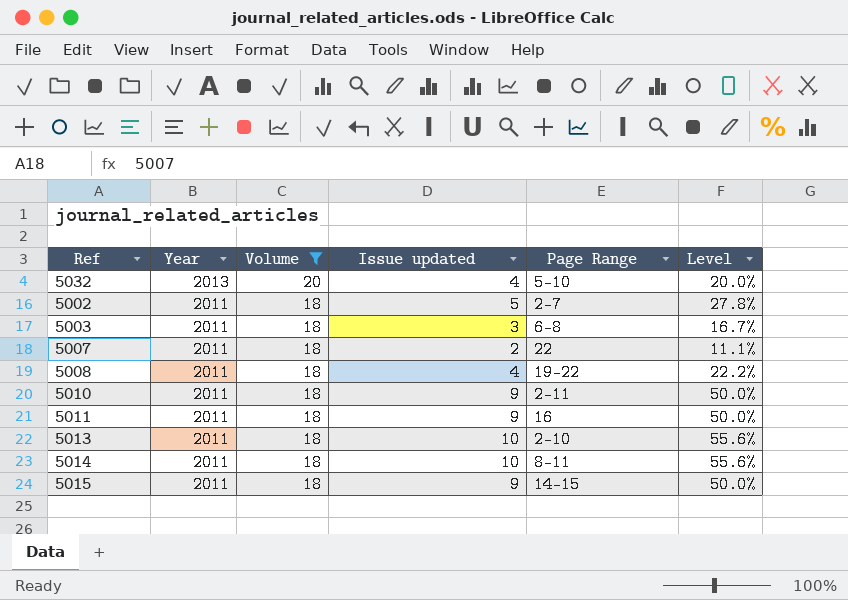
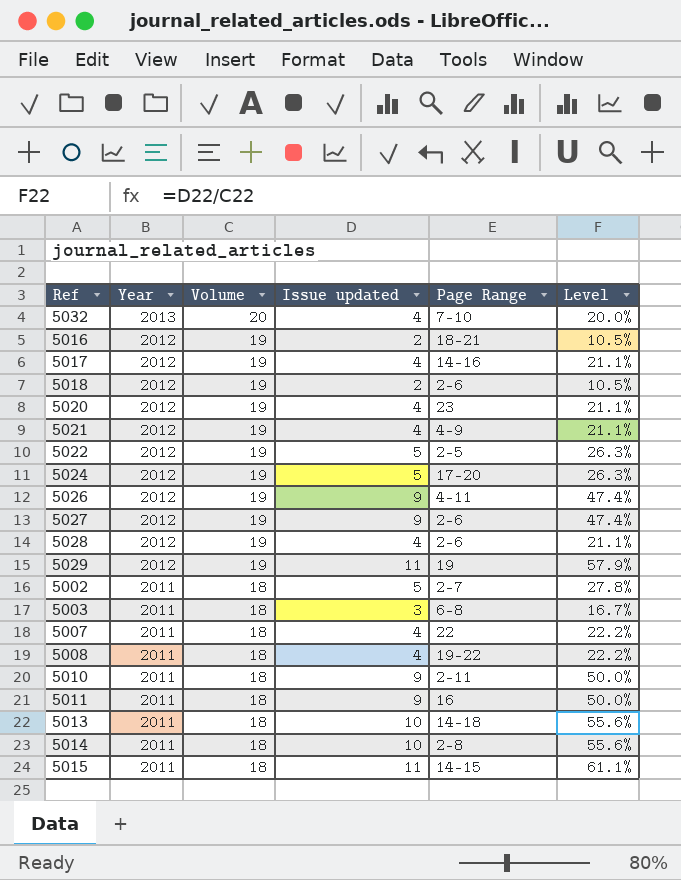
filter: Volume != 19 -> none
5032 | Page Range: 5-10 -> 7-10
5007 | Issue updated: 2 -> 4
5007 | Level: 11.1% -> 22.2%
5013 | Page Range: 2-10 -> 14-18
5014 | Page Range: 8-11 -> 2-8
5015 | Issue updated: 9 -> 11
5015 | Level: 50.0% -> 61.1%

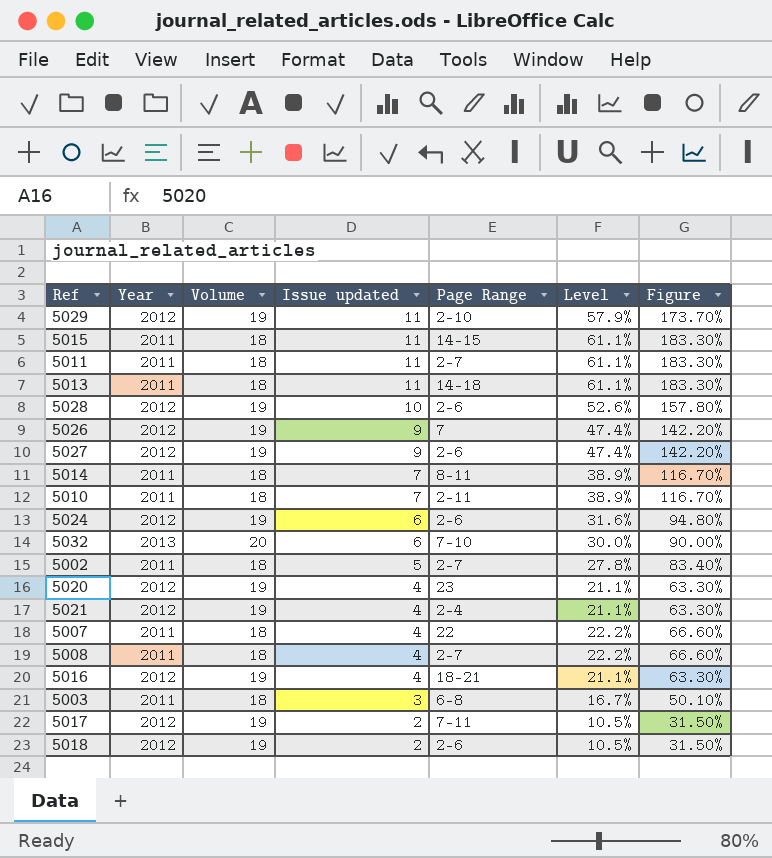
row order: Year descending -> Issue updated descending
column Figure | formula: none -> [Level] * 3
row 5022: 2012 | 19 | 5 | 2-5 | 26.3% -> none
5029 | Page Range: 19 -> 2-10
5011 | Issue updated: 9 -> 11
5011 | Page Range: 16 -> 2-7
5011 | Level: 50.0% -> 61.1%
5013 | Issue updated: 10 -> 11
5013 | Level: 55.6% -> 61.1%
5028 | Issue updated: 4 -> 10
5028 | Level: 21.1% -> 52.6%
5026 | Page Range: 4-11 -> 7
5014 | Issue updated: 10 -> 7
5014 | Page Range: 2-8 -> 8-11
5014 | Level: 55.6% -> 38.9%
5010 | Issue updated: 9 -> 7
5010 | Level: 50.0% -> 38.9%
5024 | Issue updated: 5 -> 6
5024 | Page Range: 17-20 -> 2-6
5024 | Level: 26.3% -> 31.6%
5032 | Issue updated: 4 -> 6
5032 | Level: 20.0% -> 30.0%
5021 | Page Range: 4-9 -> 2-4
5008 | Page Range: 19-22 -> 2-7
5016 | Issue updated: 2 -> 4
5016 | Level: 10.5% -> 21.1%
5017 | Issue updated: 4 -> 2
5017 | Page Range: 14-16 -> 7-11
5017 | Level: 21.1% -> 10.5%

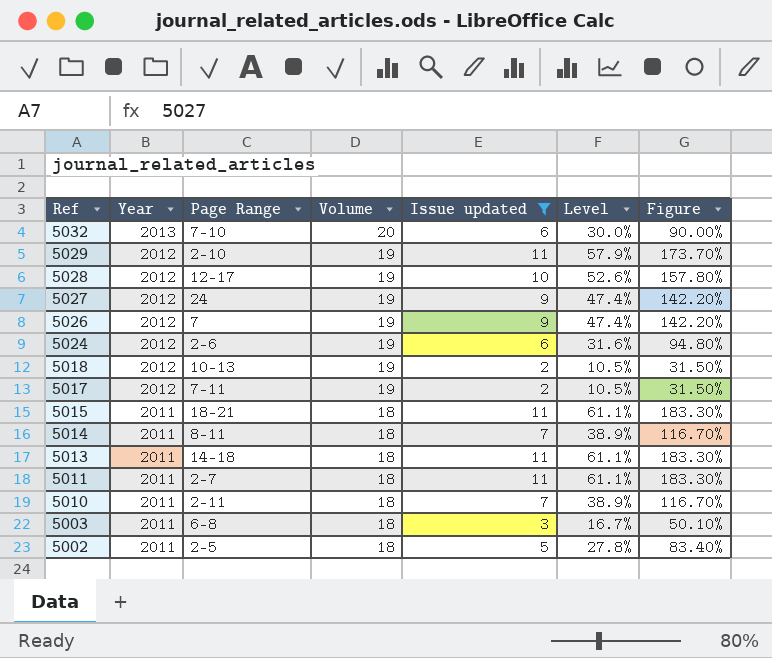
filter: none -> Issue updated != 4
row order: Issue updated descending -> Ref descending
column Page Range | position: 5 -> 3
5028 | Page Range: 2-6 -> 12-17
5027 | Page Range: 2-6 -> 24
5018 | Page Range: 2-6 -> 10-13
5015 | Page Range: 14-15 -> 18-21
5002 | Page Range: 2-7 -> 2-5

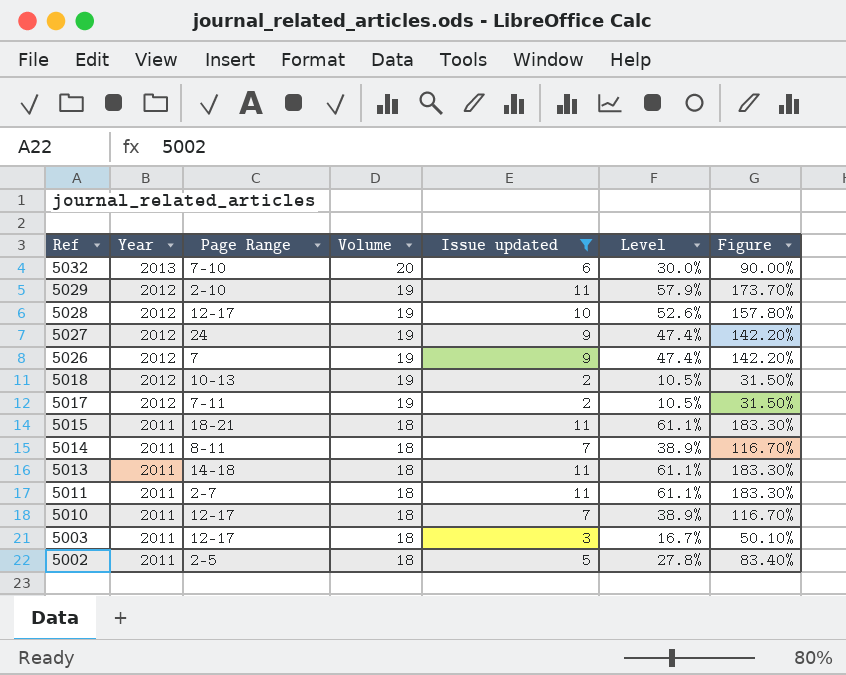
row 5024: 2012 | 2-6 | 19 | 6 | 31.6% | 94.80% -> none
5010 | Page Range: 2-11 -> 12-17
5003 | Page Range: 6-8 -> 12-17

